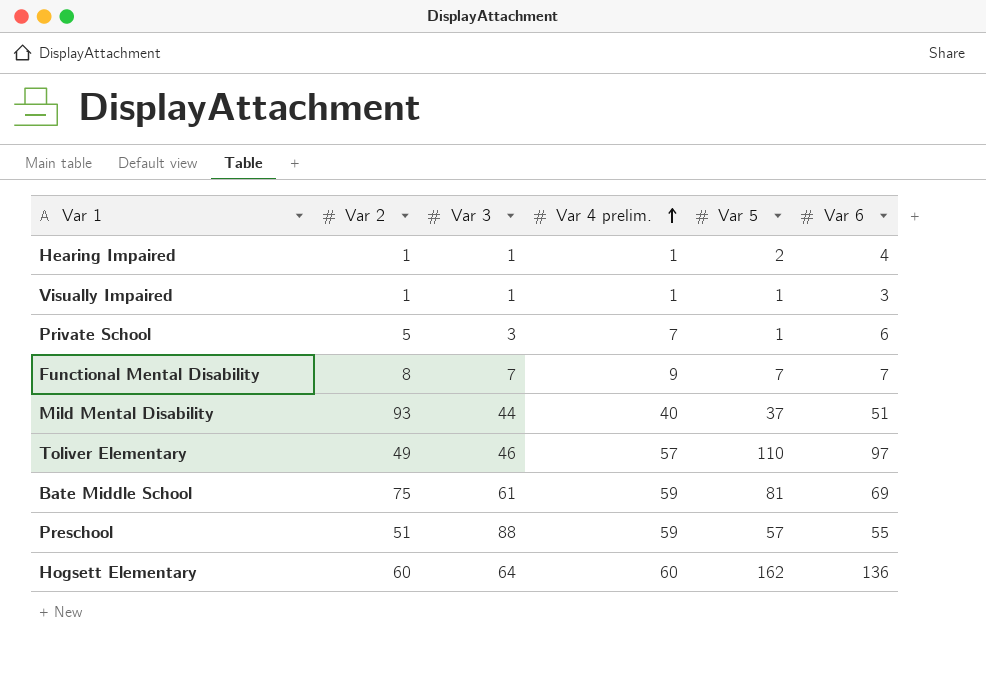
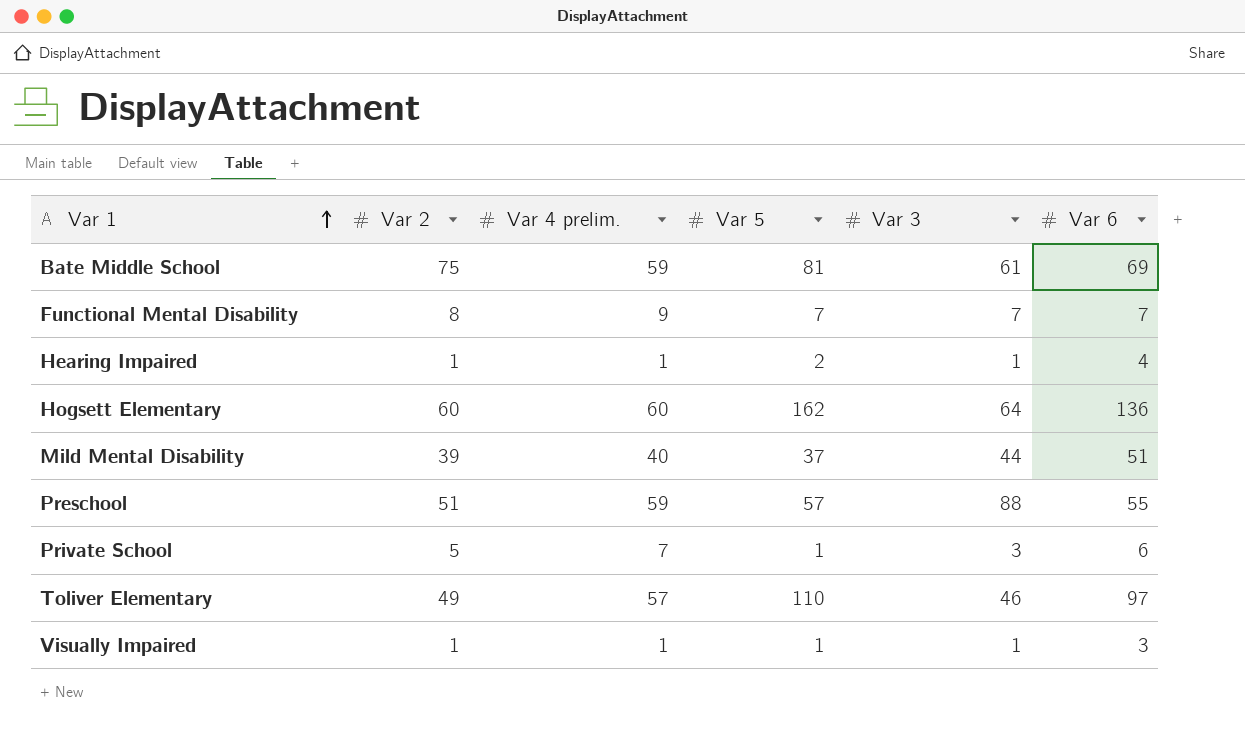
row order: Var 4 prelim. ascending -> Var 1 ascending
column Var 3 | position: 3 -> 5
Mild Mental Disability | Var 2: 93 -> 39

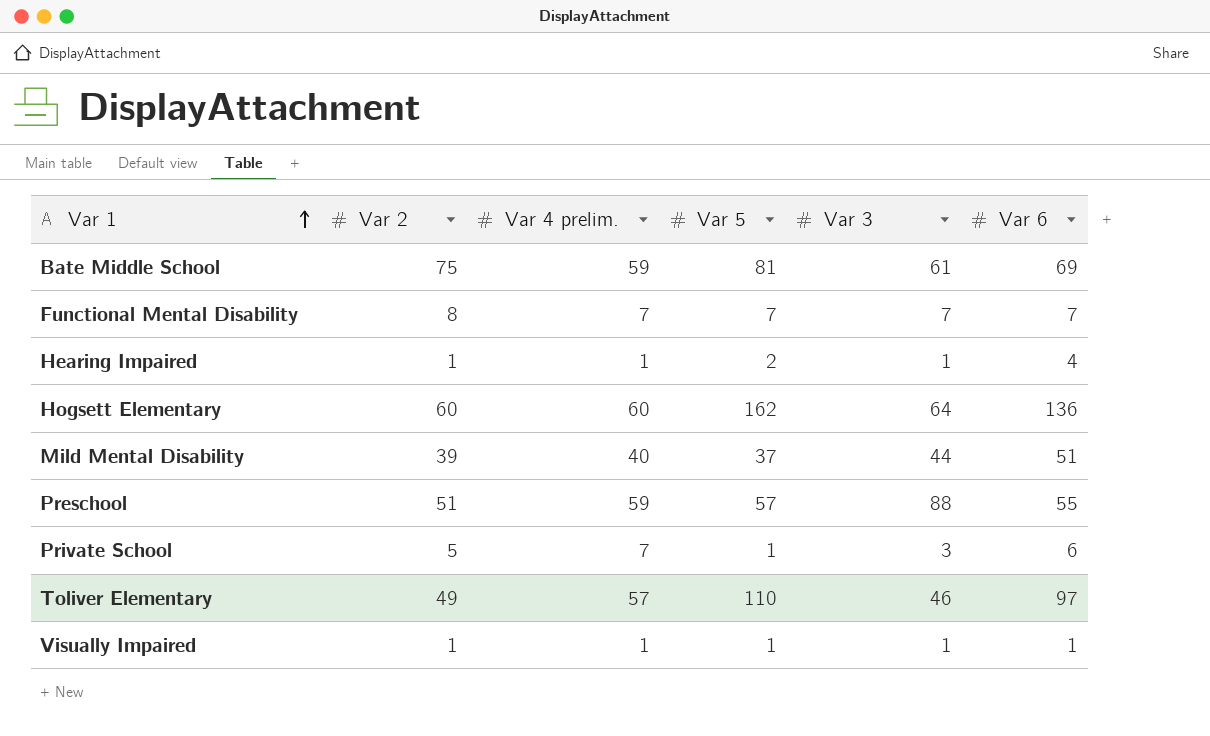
Functional Mental Disability | Var 4 prelim.: 9 -> 7
Visually Impaired | Var 6: 3 -> 1

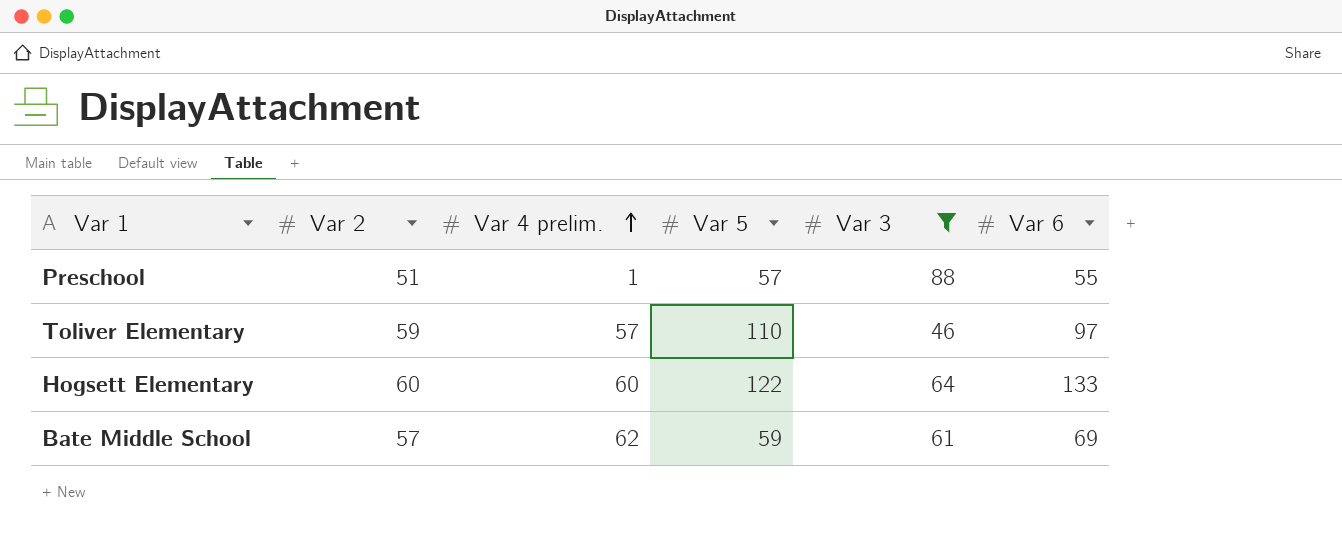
filter: none -> Var 3 >= 46
row order: Var 1 ascending -> Var 4 prelim. ascending
Preschool | Var 4 prelim.: 59 -> 1
Toliver Elementary | Var 2: 49 -> 59
Hogsett Elementary | Var 5: 162 -> 122
Hogsett Elementary | Var 6: 136 -> 133
Bate Middle School | Var 2: 75 -> 57
Bate Middle School | Var 4 prelim.: 59 -> 62
Bate Middle School | Var 5: 81 -> 59

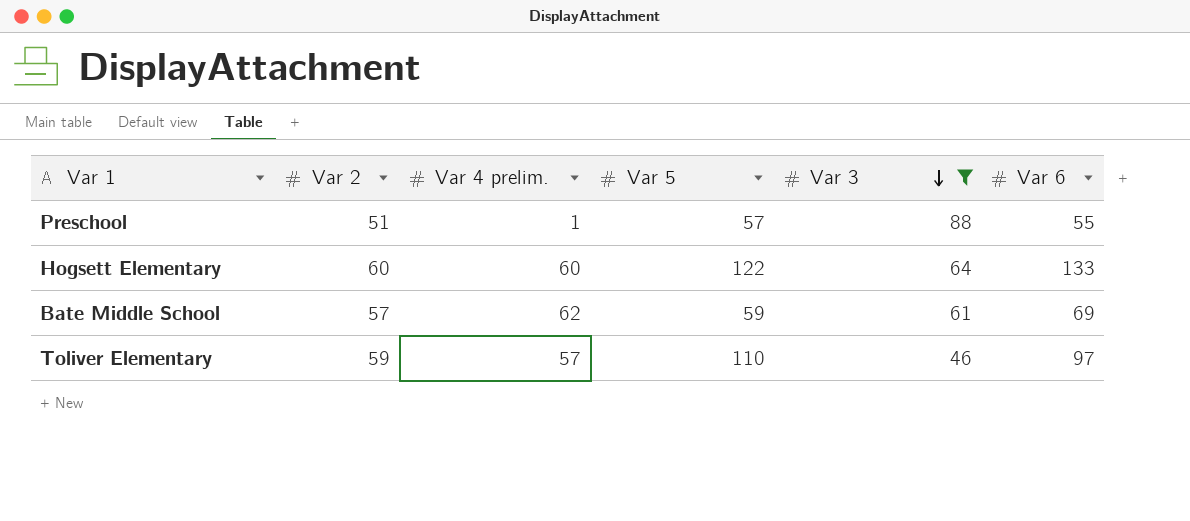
row order: Var 4 prelim. ascending -> Var 3 descending

